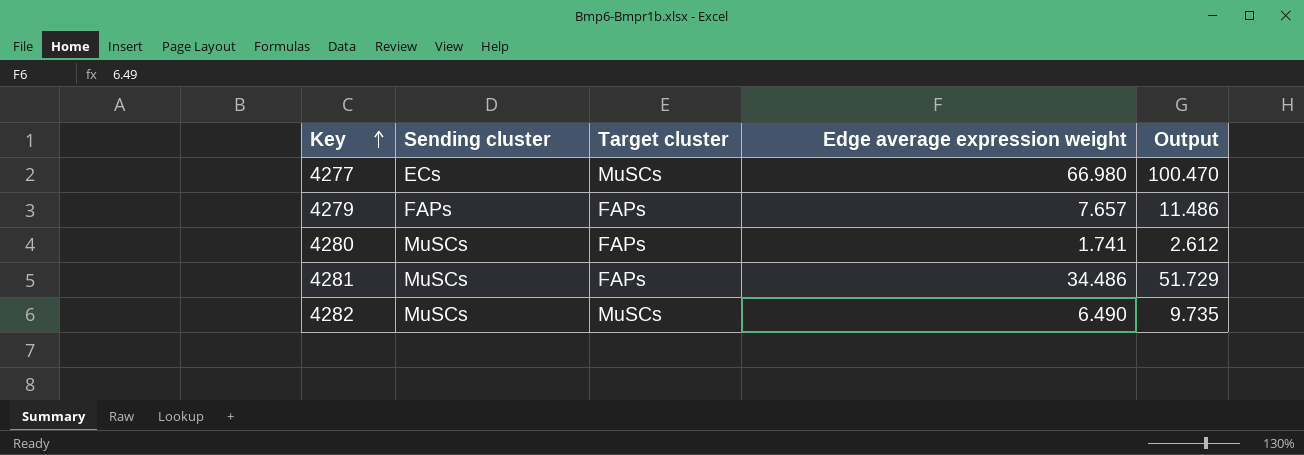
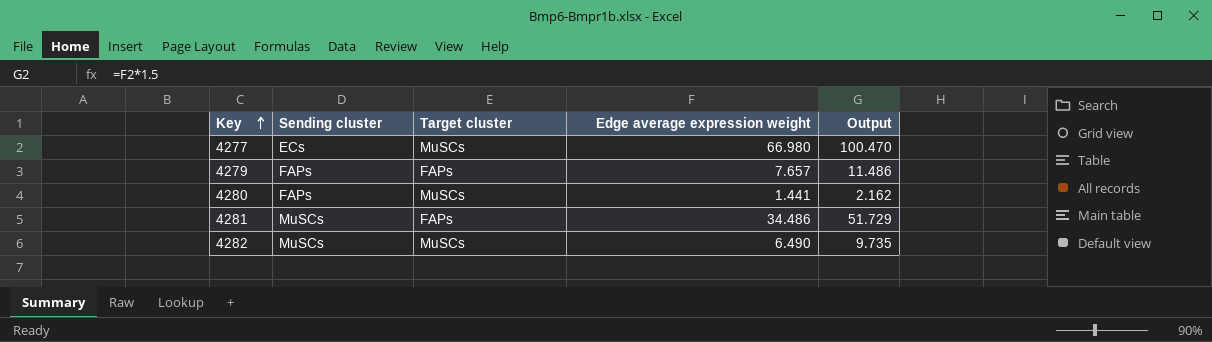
4280 | Sending cluster: MuSCs -> FAPs
4280 | Target cluster: FAPs -> MuSCs
4280 | Edge average expression weight: 1.741 -> 1.441
4280 | Output: 2.612 -> 2.162

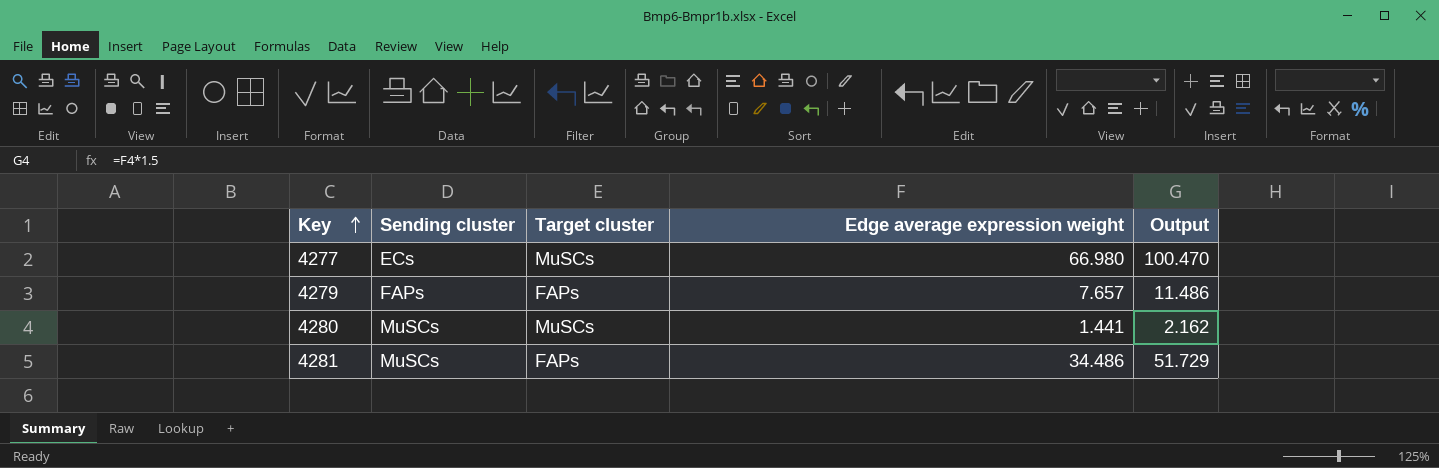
row 4282: MuSCs | MuSCs | 6.490 | 9.735 -> none
4280 | Sending cluster: FAPs -> MuSCs

